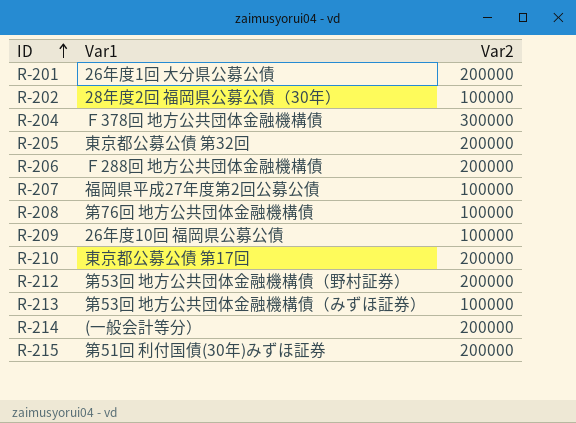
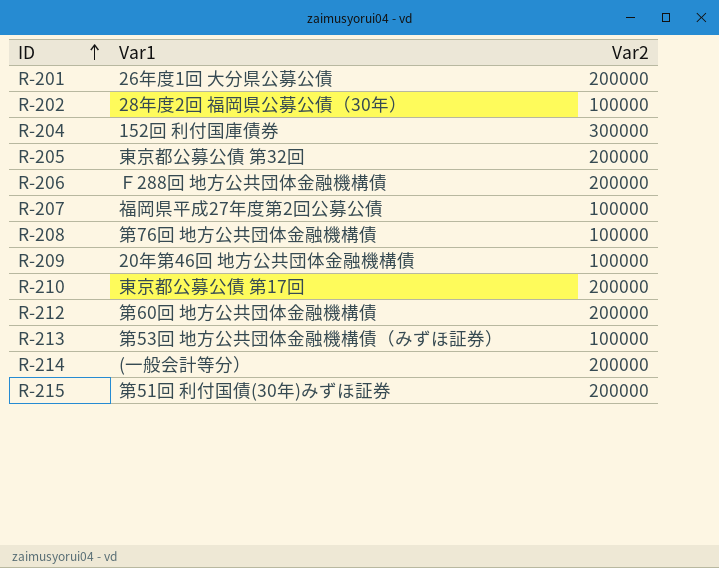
R-204 | Var1: Ｆ378回 地方公共団体金融機構債 -> 152回 利付国庫債券
R-209 | Var1: 26年度10回 福岡県公募公債 -> 20年第46回 地方公共団体金融機構債
R-212 | Var1: 第53回 地方公共団体金融機構債（野村証券） -> 第60回 地方公共団体金融機構債

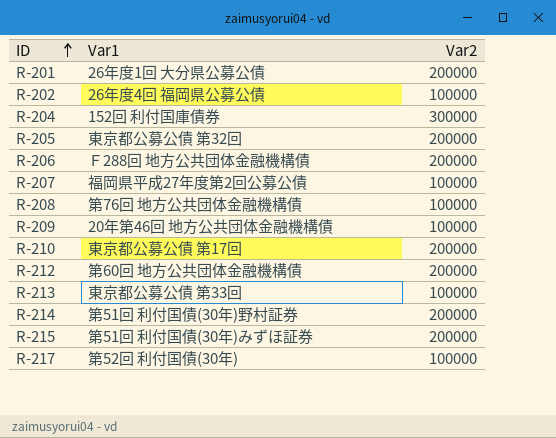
R-202 | Var1: 28年度2回 福岡県公募公債（30年） -> 26年度4回 福岡県公募公債
R-213 | Var1: 第53回 地方公共団体金融機構債（みずほ証券） -> 東京都公募公債 第33回
R-214 | Var1: (一般会計等分） -> 第51回 利付国債(30年)野村証券
row R-217: none -> 第52回 利付国債(30年) | 100000

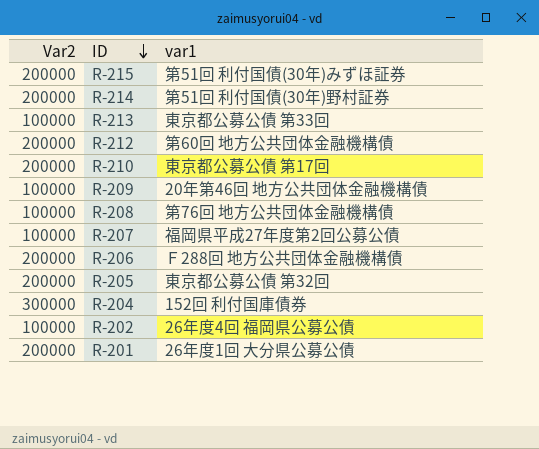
row order: ID ascending -> ID descending
column Var2 | position: 3 -> 1
column name: Var1 -> var1
row R-217: 第52回 利付国債(30年) | 100000 -> none

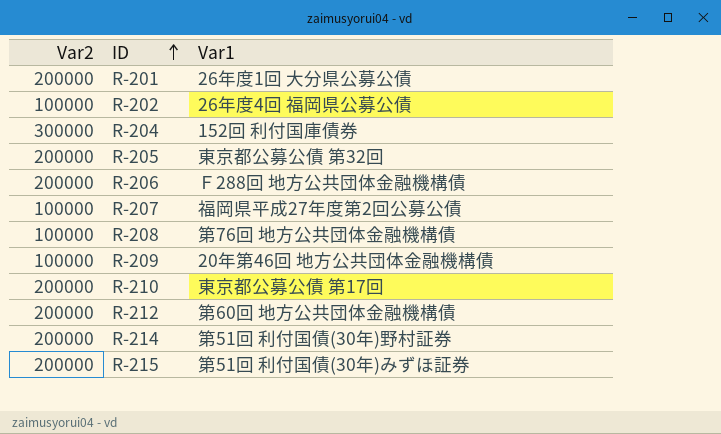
row order: ID descending -> ID ascending
column name: var1 -> Var1
row R-213: 100000 | 東京都公募公債 第33回 -> none

